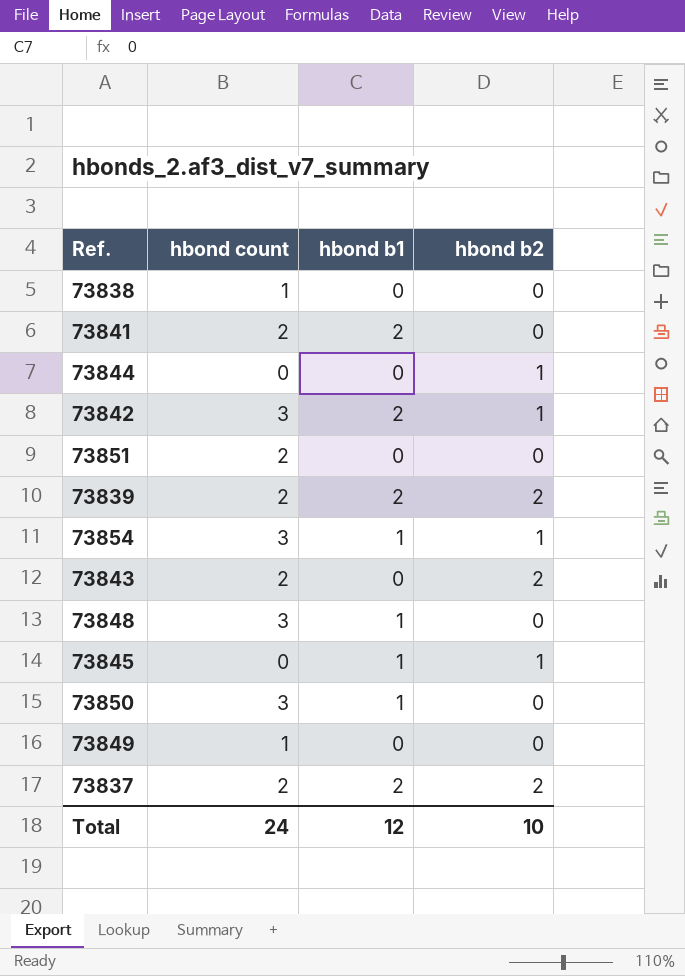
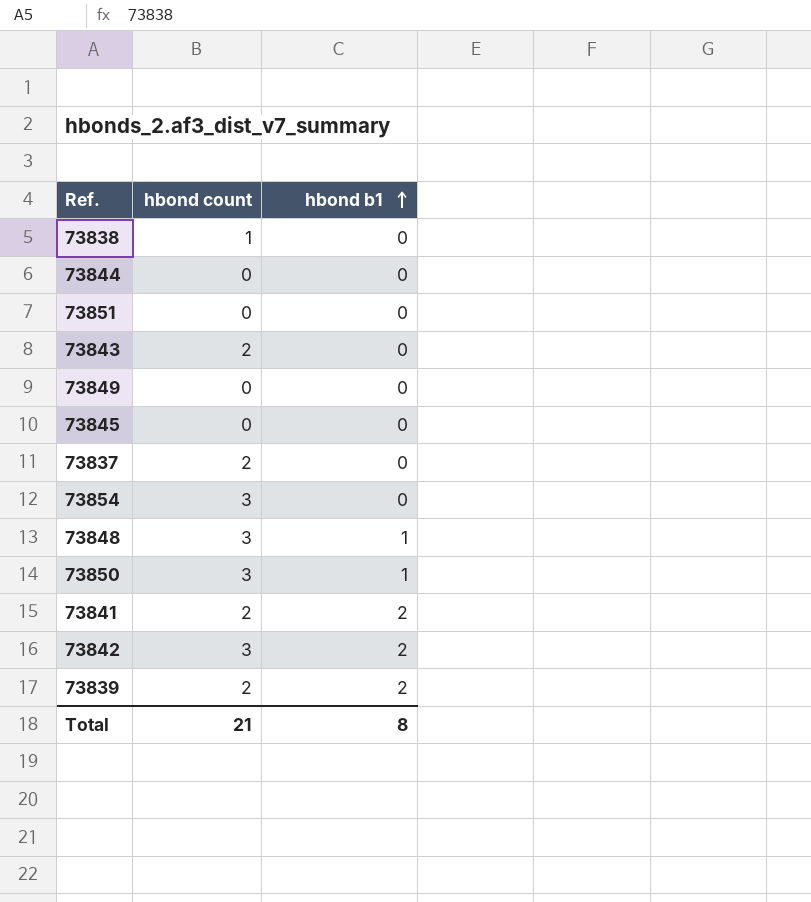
row order: none -> hbond b1 ascending
column hbond b2 | position: 4 -> none
73851 | hbond count: 2 -> 0
73849 | hbond count: 1 -> 0
73845 | hbond b1: 1 -> 0
73837 | hbond b1: 2 -> 0
73854 | hbond b1: 1 -> 0
Total | hbond count: 24 -> 21
Total | hbond b1: 12 -> 8

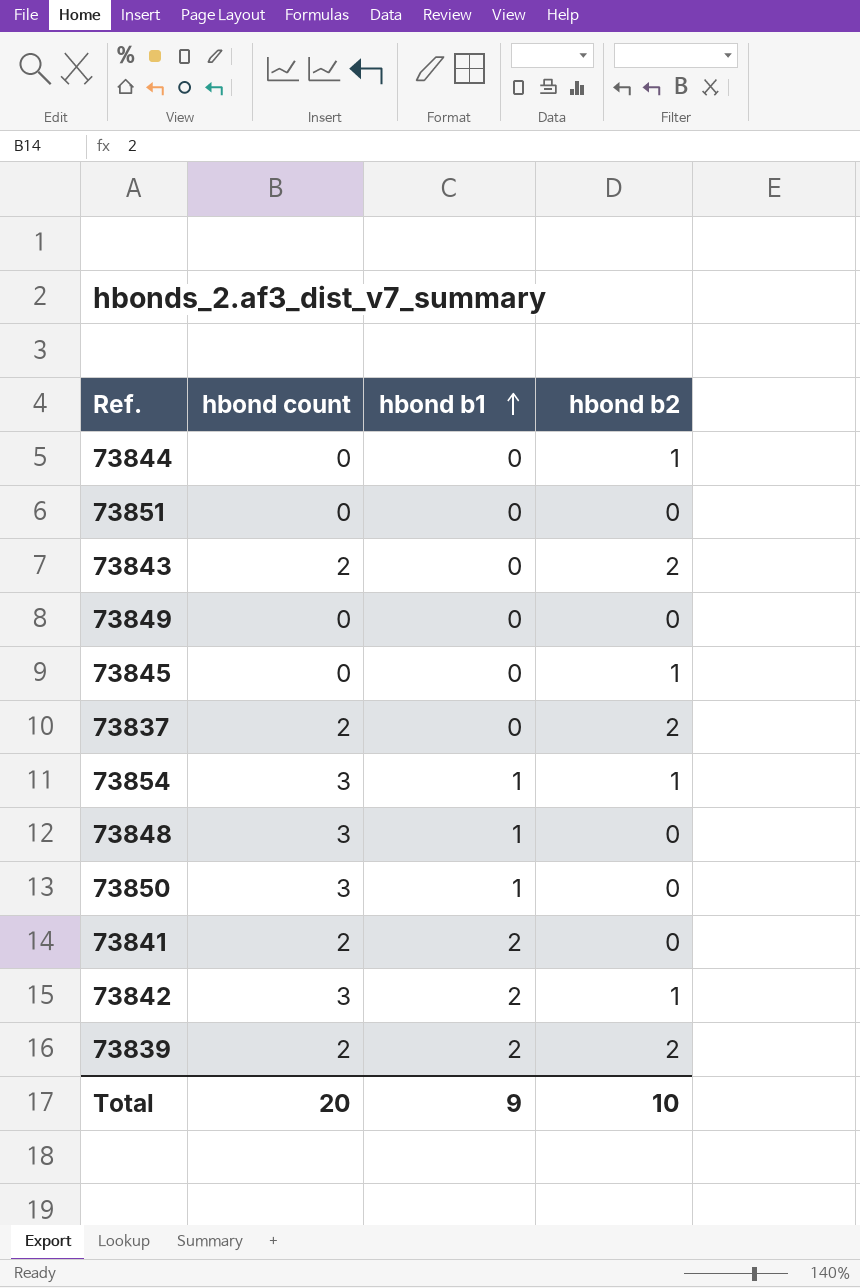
column hbond b2 | position: none -> 4
row 73838: 1 | 0 -> none
73854 | hbond b1: 0 -> 1
Total | hbond count: 21 -> 20
Total | hbond b1: 8 -> 9

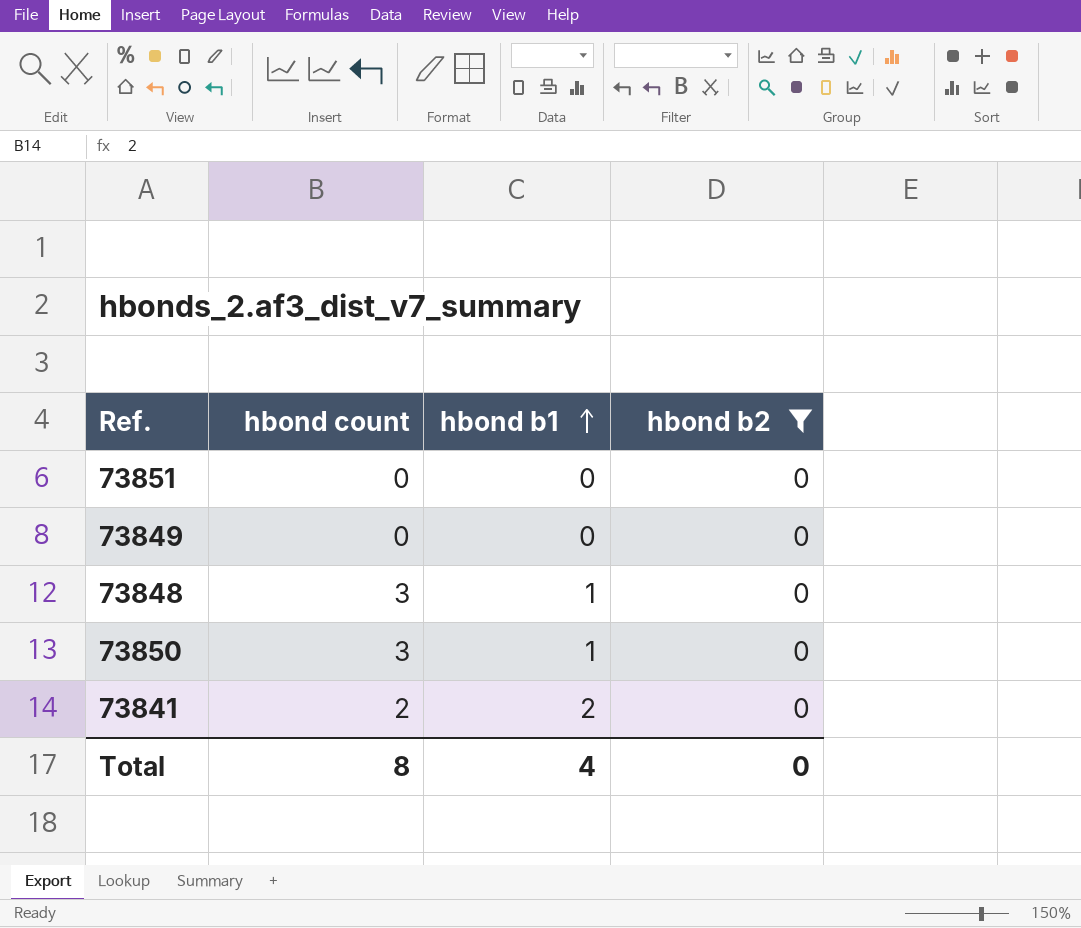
filter: none -> hbond b2 = 0
Total | hbond count: 20 -> 8
Total | hbond b1: 9 -> 4
Total | hbond b2: 10 -> 0

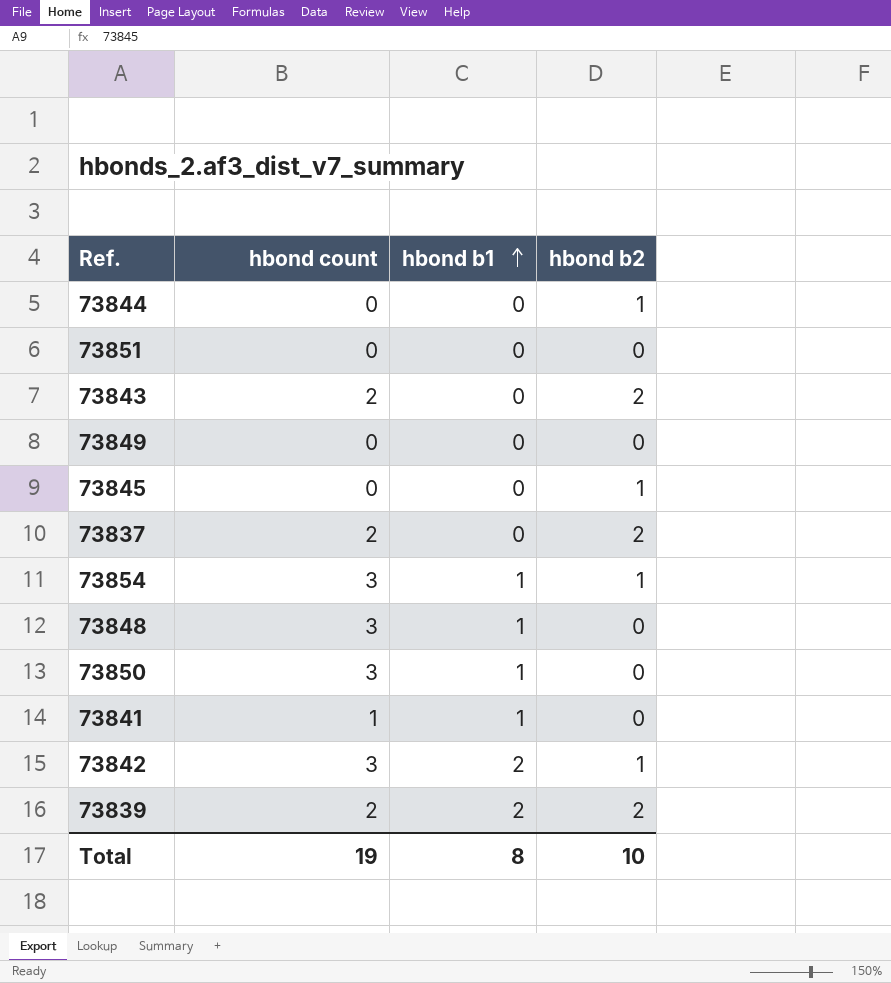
filter: hbond b2 = 0 -> none
73841 | hbond count: 2 -> 1
73841 | hbond b1: 2 -> 1
Total | hbond count: 8 -> 19
Total | hbond b1: 4 -> 8
Total | hbond b2: 0 -> 10

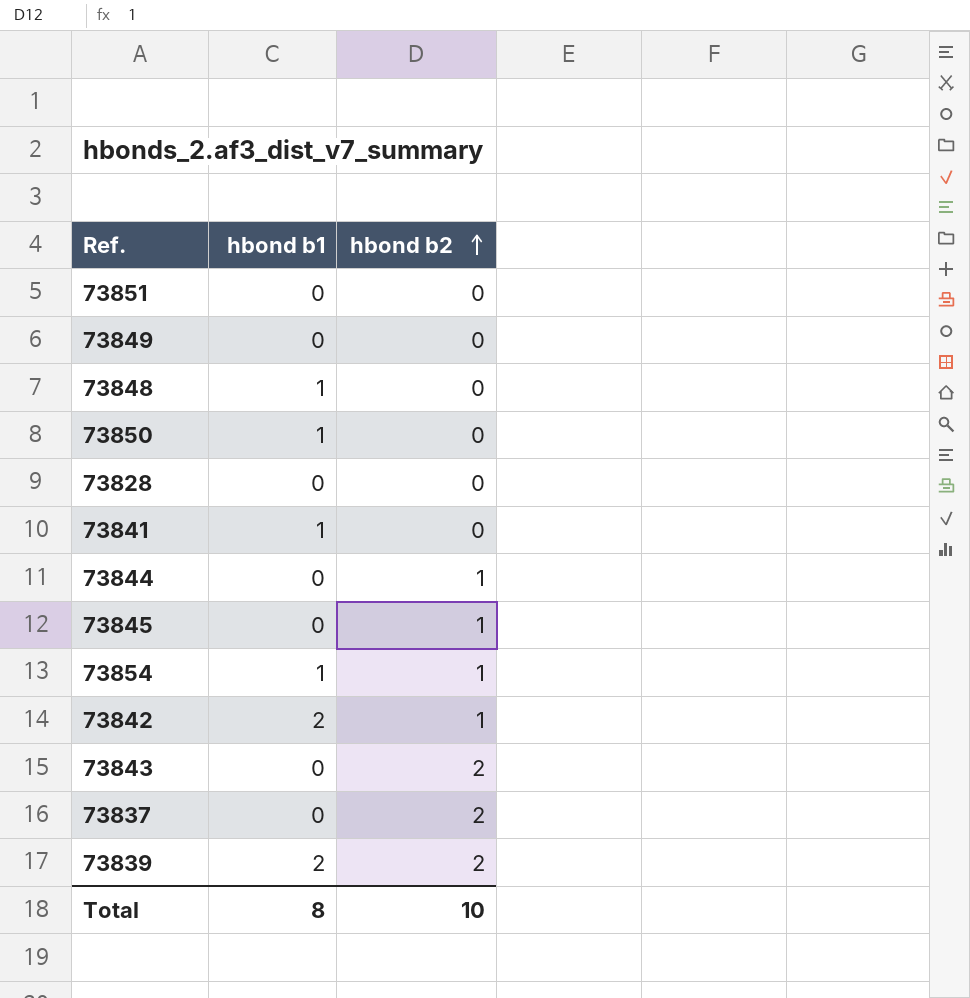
row order: hbond b1 ascending -> hbond b2 ascending
column hbond count | position: 2 -> none
row 73828: none -> 0 | 0

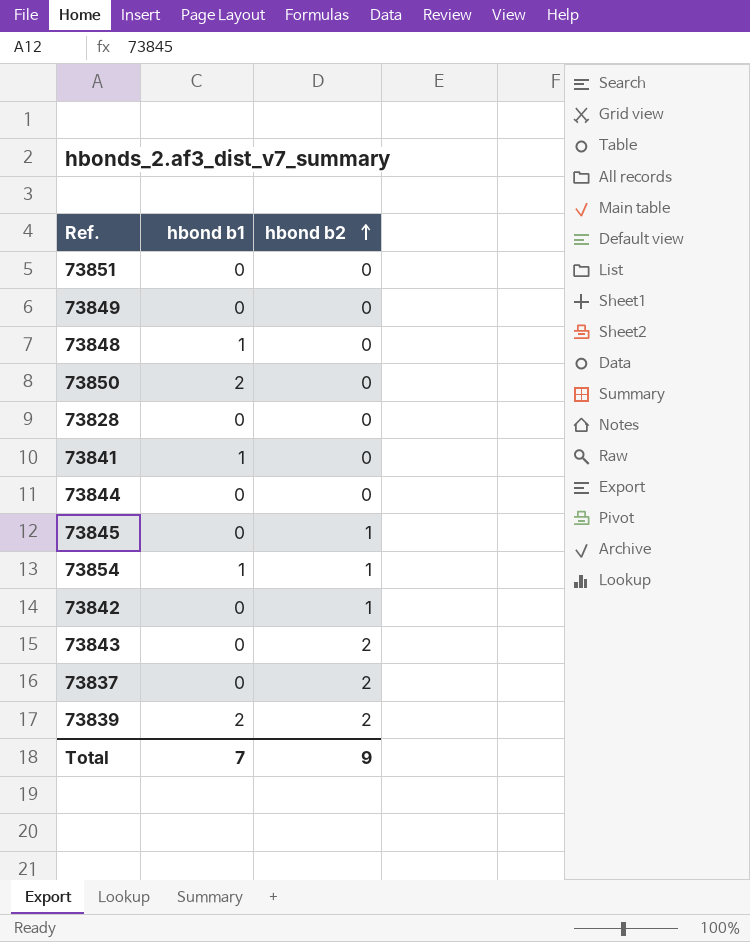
73850 | hbond b1: 1 -> 2
73844 | hbond b2: 1 -> 0
73842 | hbond b1: 2 -> 0
Total | hbond b1: 8 -> 7
Total | hbond b2: 10 -> 9

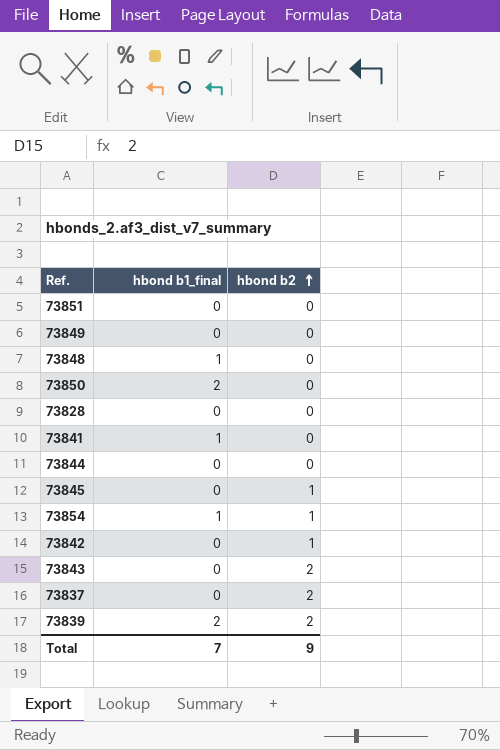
column name: hbond b1 -> hbond b1_final

